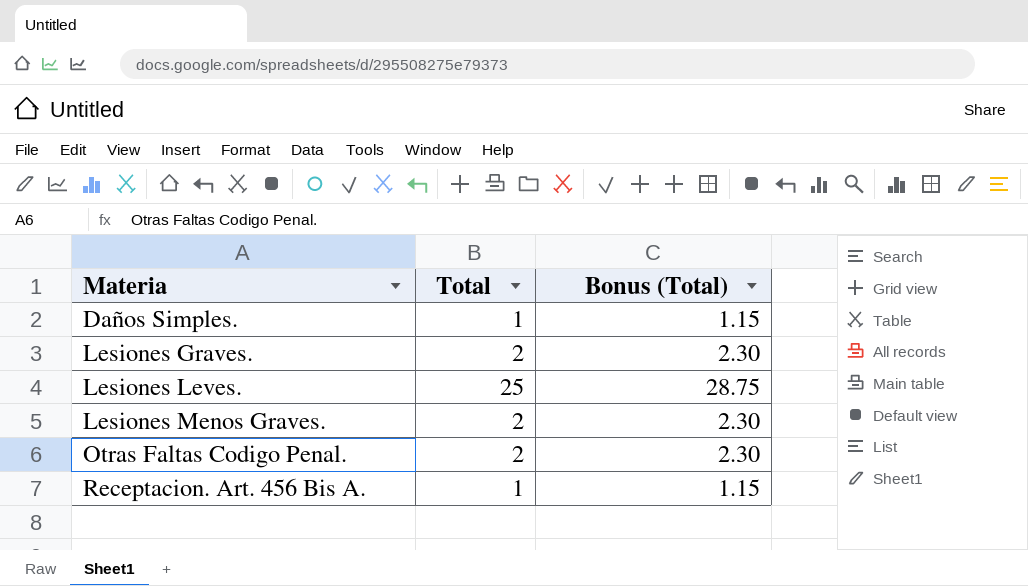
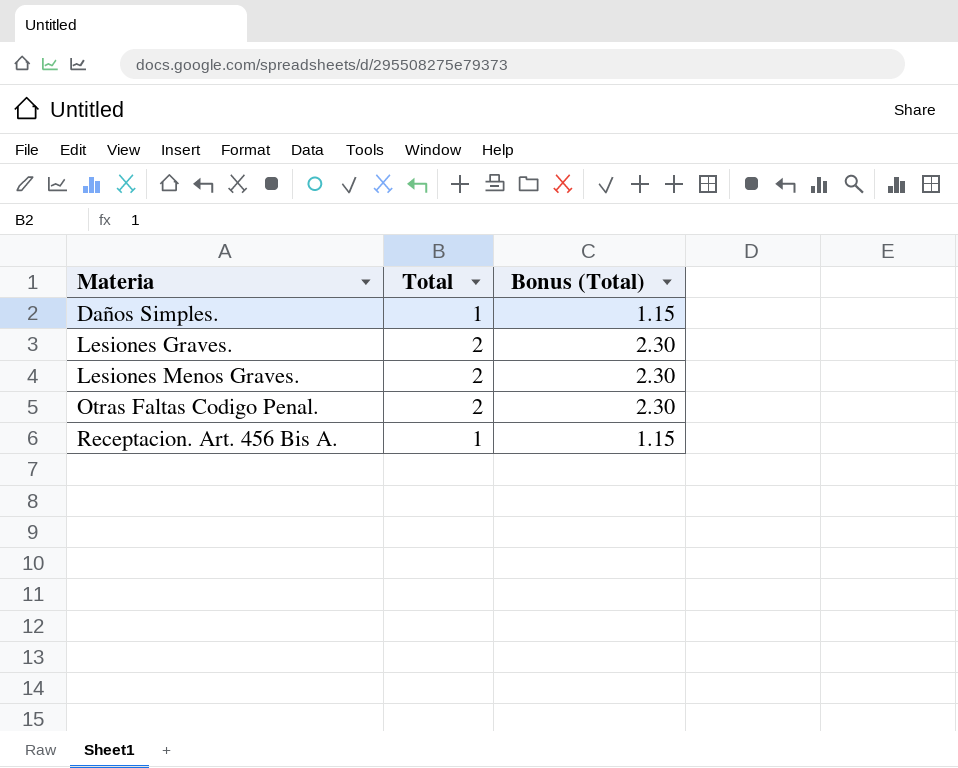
row Lesiones Leves.: 25 | 28.75 -> none

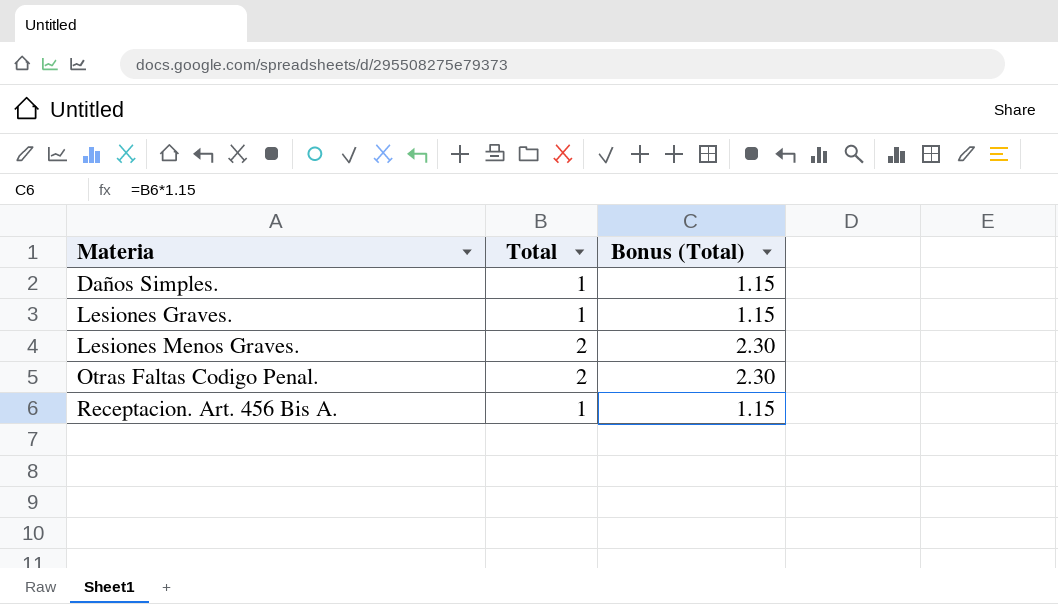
Lesiones Graves. | Total: 2 -> 1
Lesiones Graves. | Bonus (Total): 2.30 -> 1.15

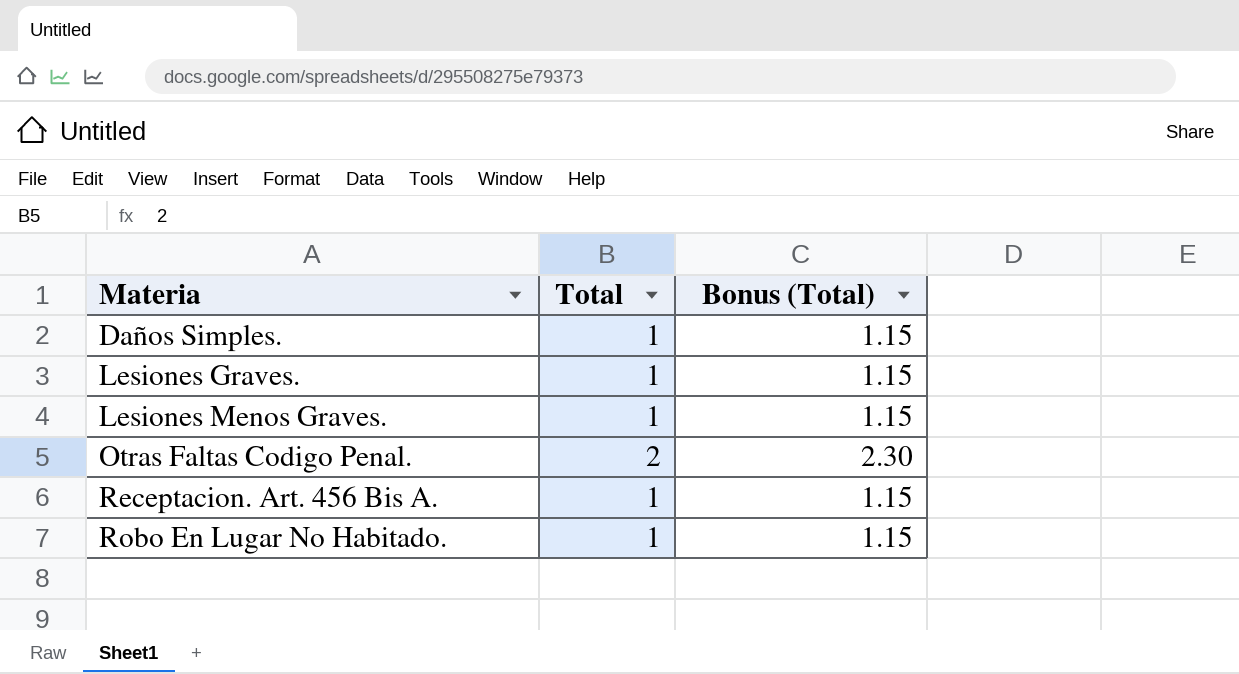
Lesiones Menos Graves. | Total: 2 -> 1
Lesiones Menos Graves. | Bonus (Total): 2.30 -> 1.15
row Robo En Lugar No Habitado.: none -> 1 | 1.15

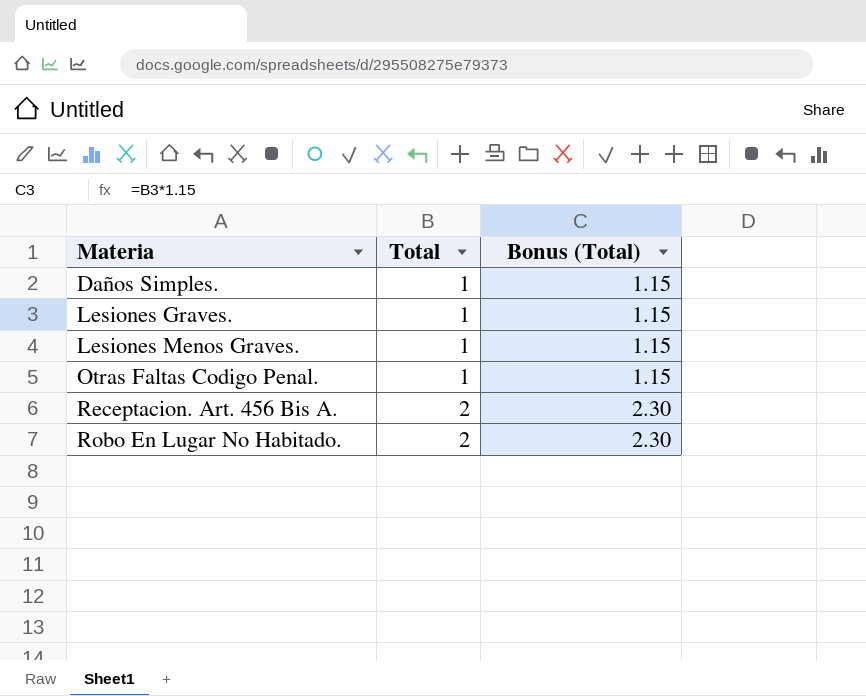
Otras Faltas Codigo Penal. | Total: 2 -> 1
Otras Faltas Codigo Penal. | Bonus (Total): 2.30 -> 1.15
Receptacion. Art. 456 Bis A. | Total: 1 -> 2
Receptacion. Art. 456 Bis A. | Bonus (Total): 1.15 -> 2.30
Robo En Lugar No Habitado. | Total: 1 -> 2
Robo En Lugar No Habitado. | Bonus (Total): 1.15 -> 2.30

